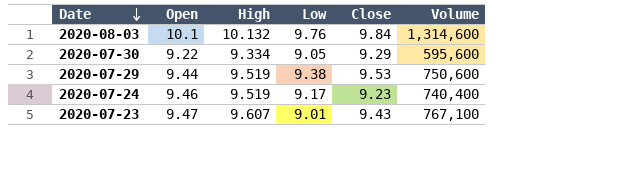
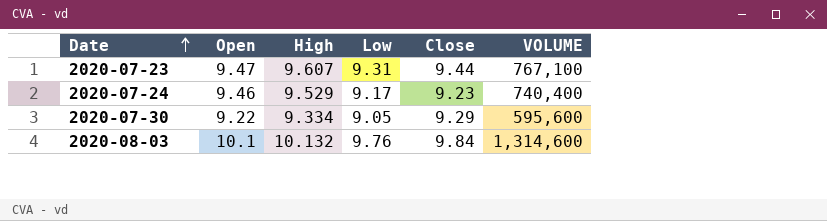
row order: Date descending -> Date ascending
column name: Volume -> VOLUME
row 2020-07-29: 9.44 | 9.519 | 9.38 | 9.53 | 750,600 -> none
2020-07-23 | Low: 9.01 -> 9.31
2020-07-23 | Close: 9.43 -> 9.44
2020-07-24 | High: 9.519 -> 9.529

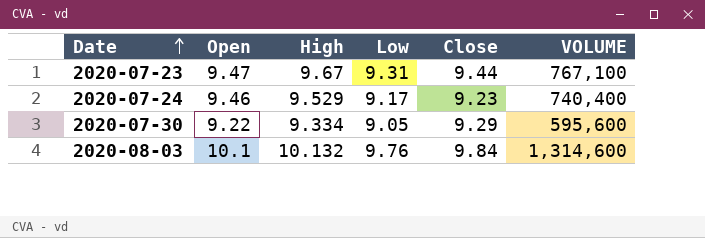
2020-07-23 | High: 9.607 -> 9.67

